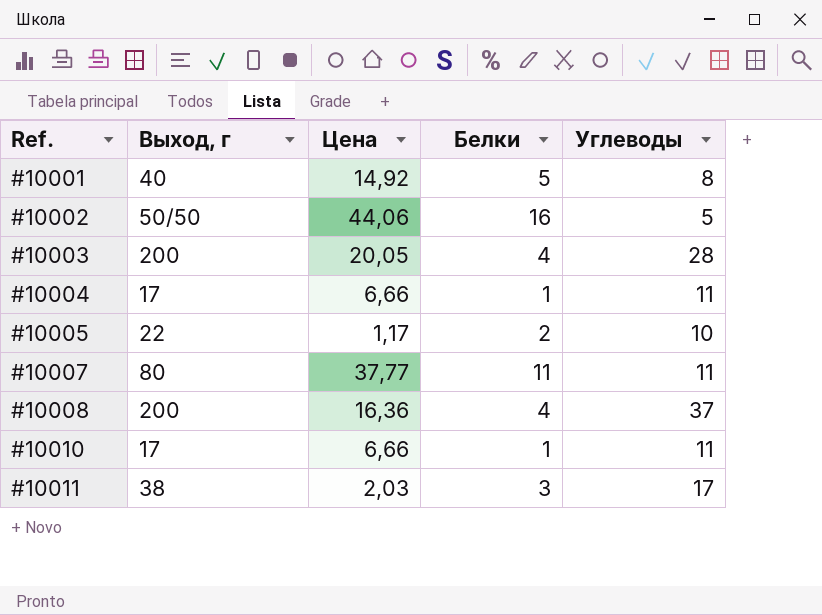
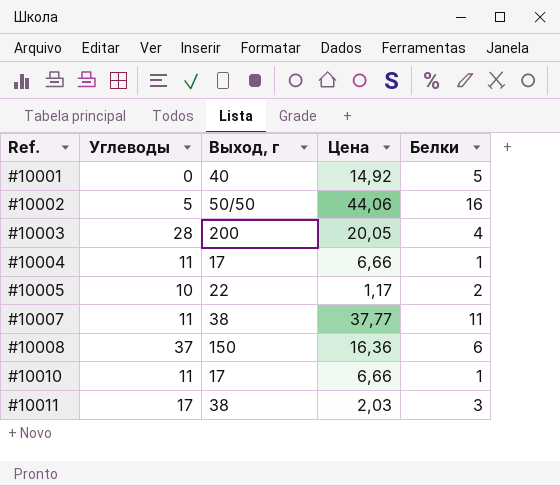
column Углеводы | position: 5 -> 2
#10001 | Углеводы: 8 -> 0
#10007 | Выход, г: 80 -> 38
#10008 | Выход, г: 200 -> 150
#10008 | Белки: 4 -> 6

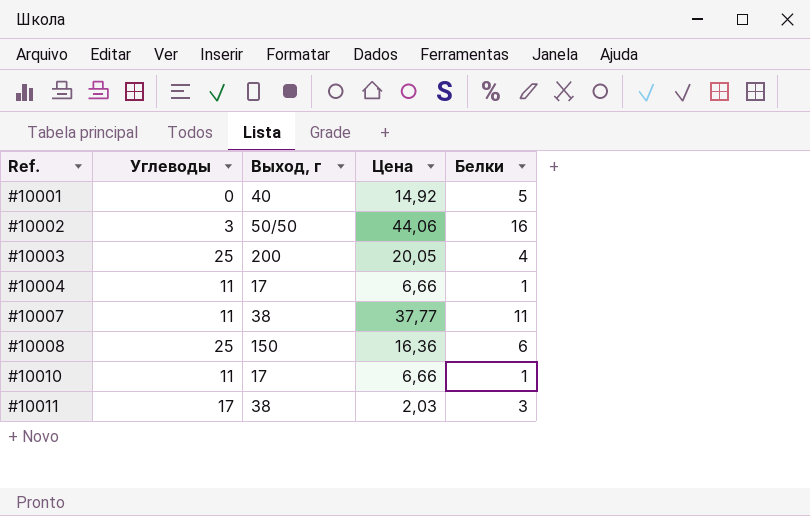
row #10005: 10 | 22 | 1,17 | 2 -> none
#10002 | Углеводы: 5 -> 3
#10003 | Углеводы: 28 -> 25
#10008 | Углеводы: 37 -> 25

